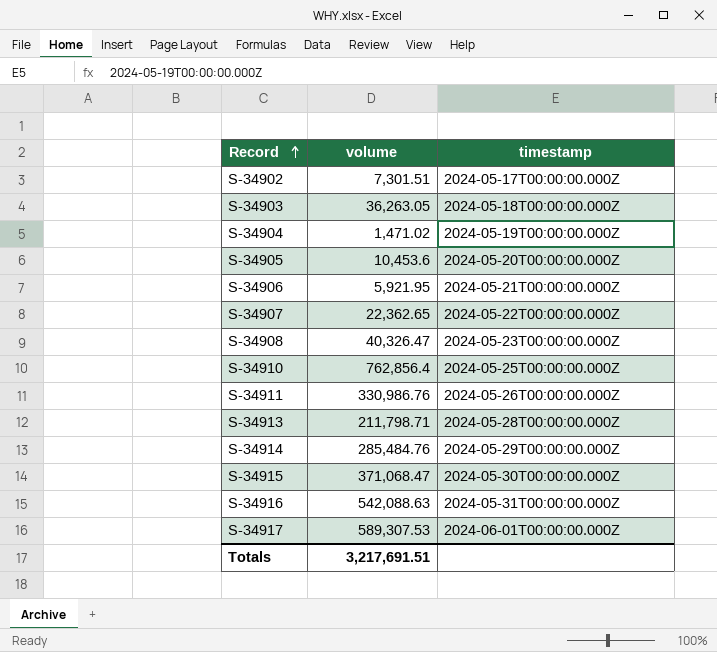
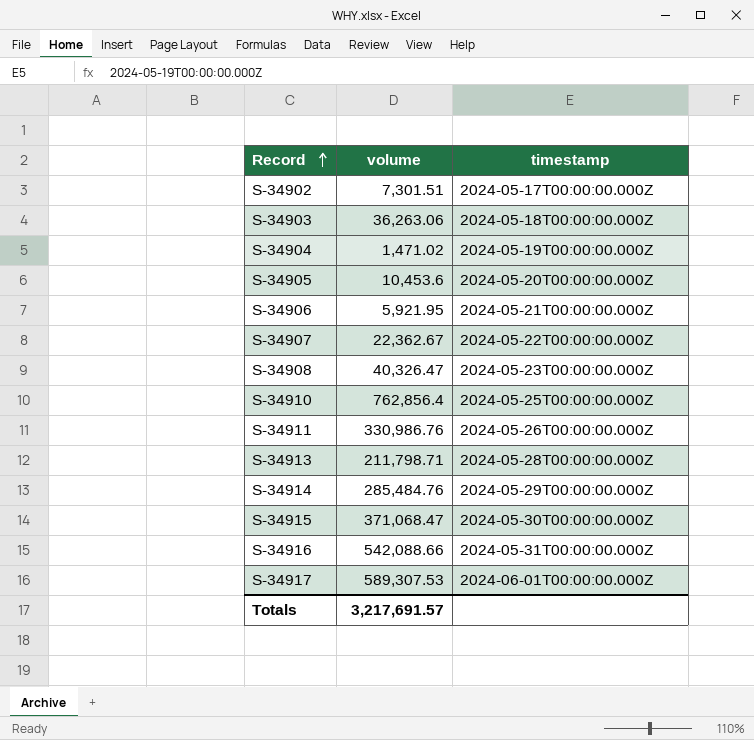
S-34903 | volume: 36,263.05 -> 36,263.06
S-34907 | volume: 22,362.65 -> 22,362.67
S-34916 | volume: 542,088.63 -> 542,088.66
Totals | volume: 3,217,691.51 -> 3,217,691.57

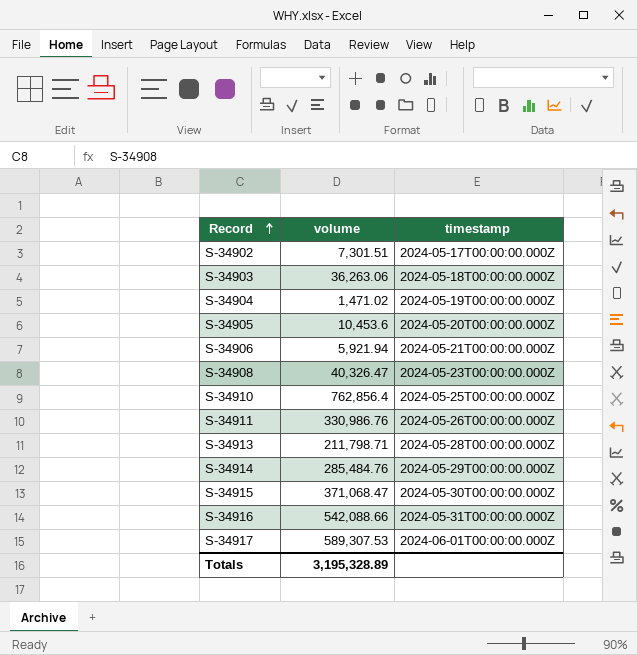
row S-34907: 22,362.67 | 2024-05-22T00:00:00.000Z -> none
S-34906 | volume: 5,921.95 -> 5,921.94
Totals | volume: 3,217,691.57 -> 3,195,328.89

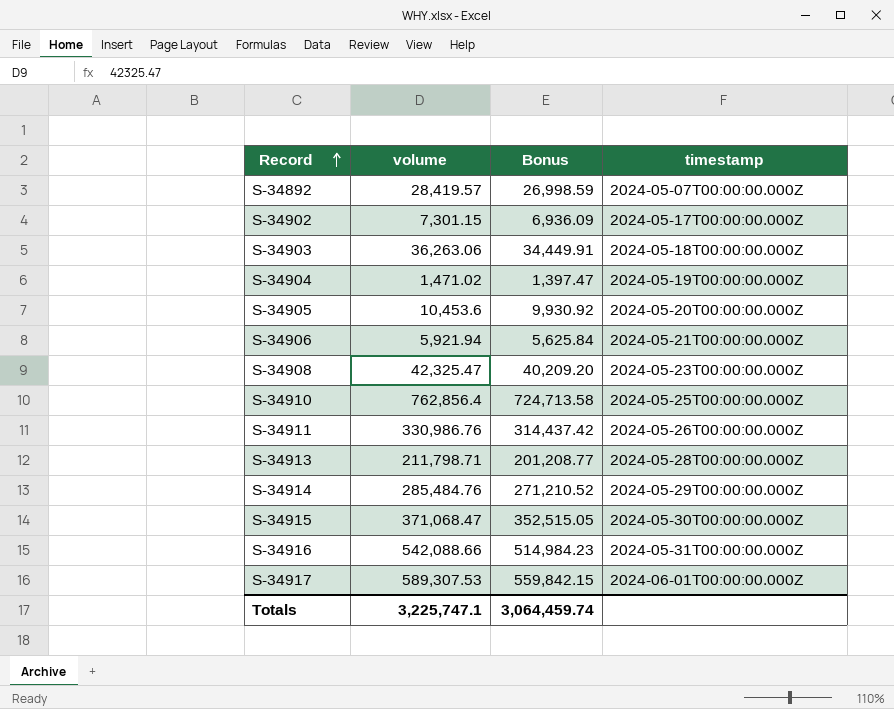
column Bonus | formula: none -> [volume] * 0.95
row S-34892: none -> 28,419.57 | 26,998.59 | 2024-05-07T00:00:00.000Z
S-34902 | volume: 7,301.51 -> 7,301.15
S-34908 | volume: 40,326.47 -> 42,325.47
Totals | volume: 3,195,328.89 -> 3,225,747.1

